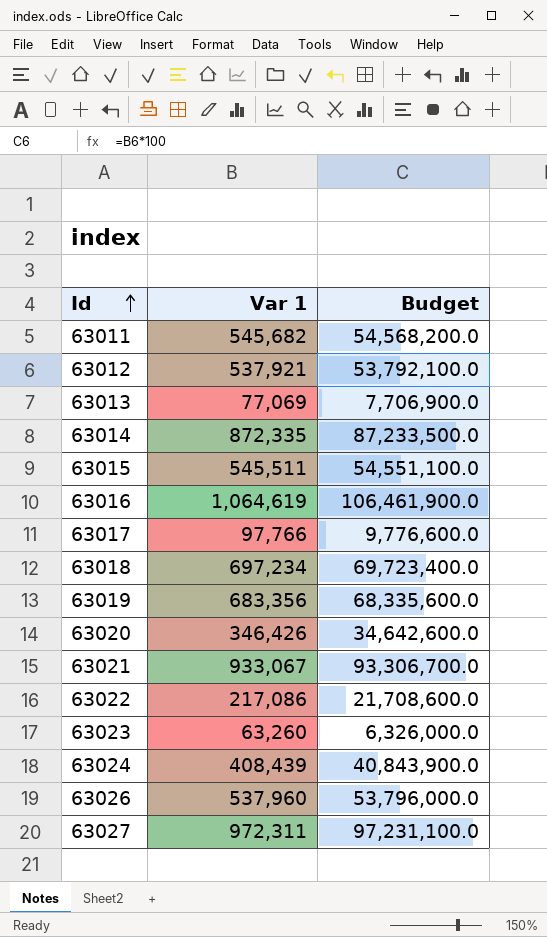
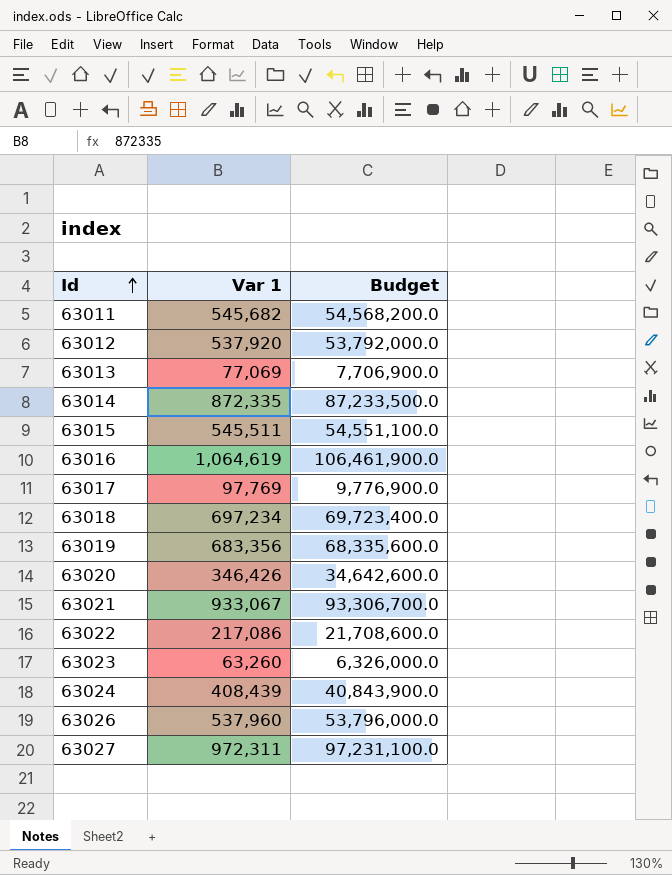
63012 | Var 1: 537,921 -> 537,920
63012 | Budget: 53,792,100.0 -> 53,792,000.0
63017 | Var 1: 97,766 -> 97,769
63017 | Budget: 9,776,600.0 -> 9,776,900.0

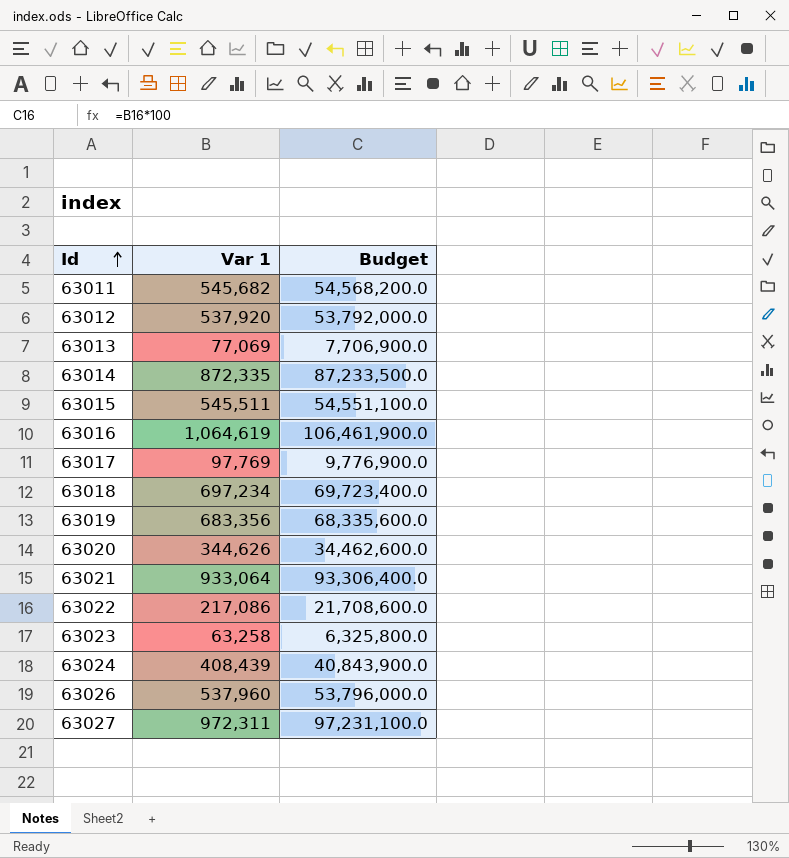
63020 | Var 1: 346,426 -> 344,626
63020 | Budget: 34,642,600.0 -> 34,462,600.0
63021 | Var 1: 933,067 -> 933,064
63021 | Budget: 93,306,700.0 -> 93,306,400.0
63023 | Var 1: 63,260 -> 63,258
63023 | Budget: 6,326,000.0 -> 6,325,800.0

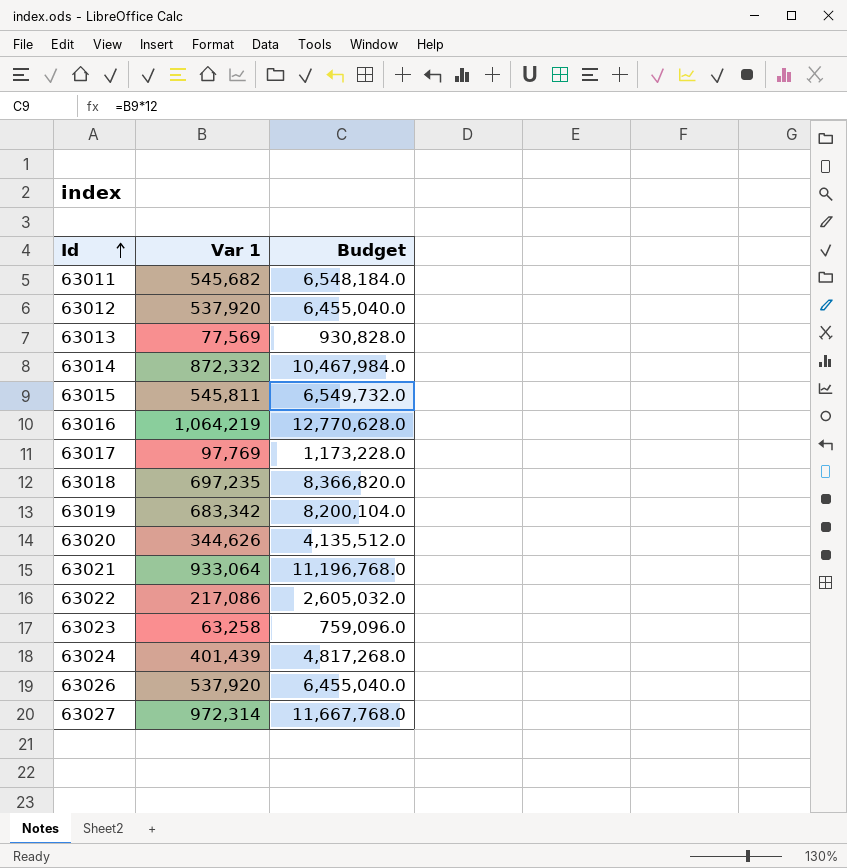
column Budget | formula: [Var 1] * 100 -> [Var 1] * 12
63013 | Var 1: 77,069 -> 77,569
63014 | Var 1: 872,335 -> 872,332
63015 | Var 1: 545,511 -> 545,811
63016 | Var 1: 1,064,619 -> 1,064,219
63018 | Var 1: 697,234 -> 697,235
63019 | Var 1: 683,356 -> 683,342
63024 | Var 1: 408,439 -> 401,439
63026 | Var 1: 537,960 -> 537,920
63027 | Var 1: 972,311 -> 972,314

